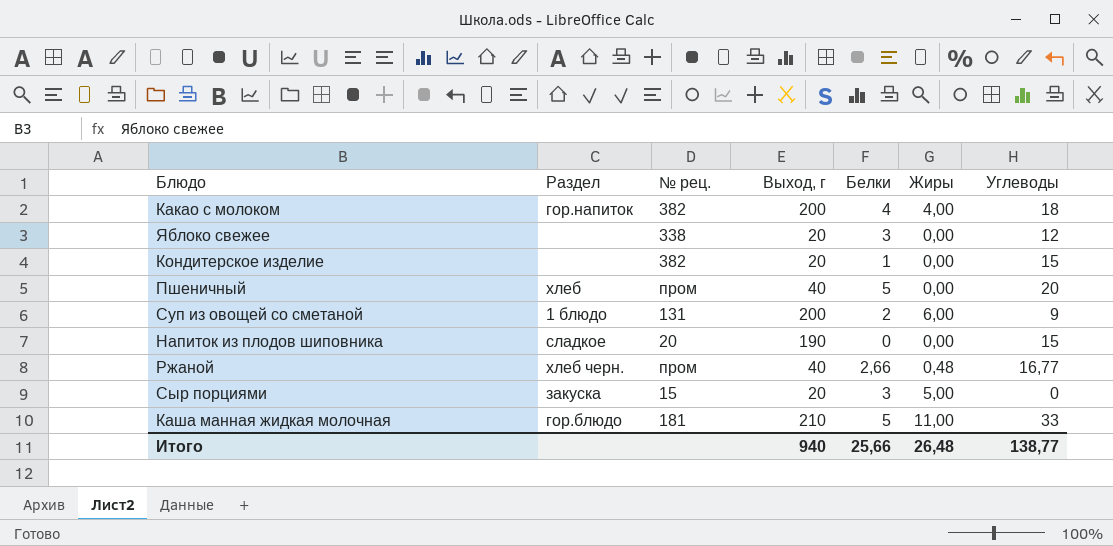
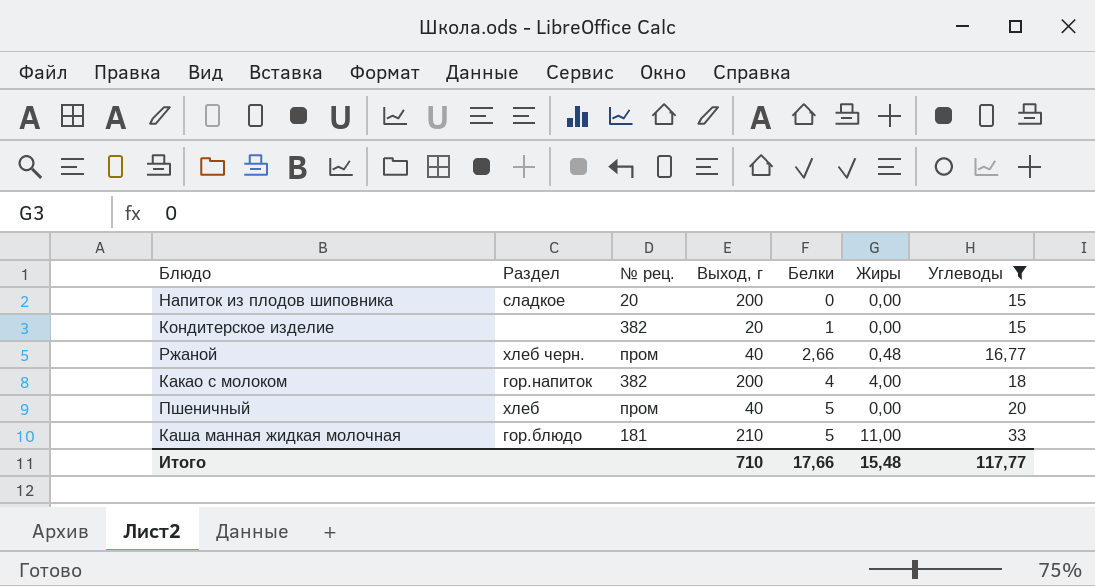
filter: none -> Углеводы >= 15
row order: none -> Белки ascending
Напиток из плодов шиповника | Выход, г: 190 -> 200
Итого | Выход, г: 940 -> 710
Итого | Белки: 25,66 -> 17,66
Итого | Жиры: 26,48 -> 15,48
Итого | Углеводы: 138,77 -> 117,77

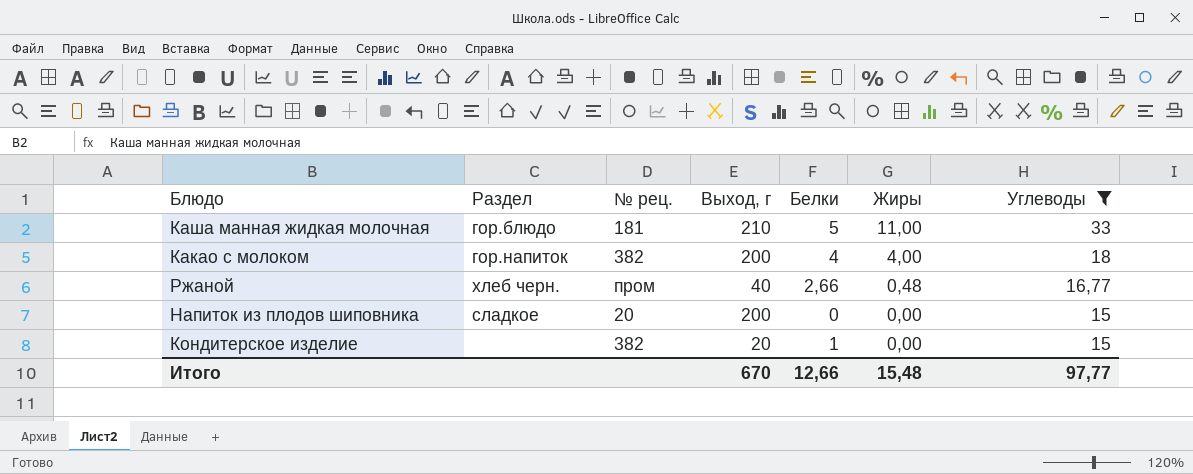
row order: Белки ascending -> Жиры descending
row Пшеничный: хлеб | пром | 40 | 5 | 0,00 | 20 -> none
Итого | Выход, г: 710 -> 670
Итого | Белки: 17,66 -> 12,66
Итого | Углеводы: 117,77 -> 97,77

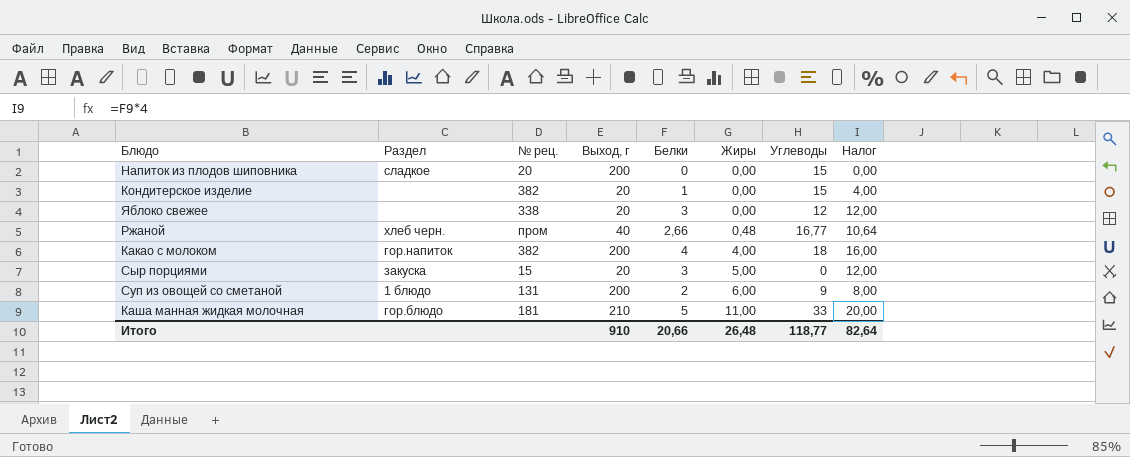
filter: Углеводы >= 15 -> none
row order: Жиры descending -> Жиры ascending
column Налог | formula: none -> [Белки] * 4
Итого | Выход, г: 670 -> 910
Итого | Белки: 12,66 -> 20,66
Итого | Жиры: 15,48 -> 26,48
Итого | Углеводы: 97,77 -> 118,77

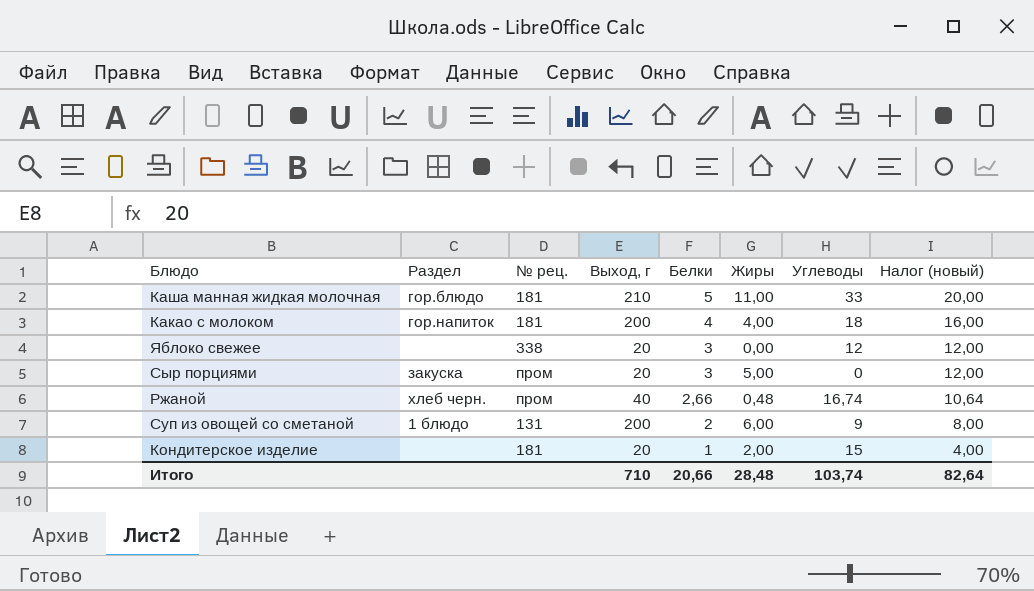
row order: Жиры ascending -> Белки descending
column name: Налог -> Налог (новый)
row Напиток из плодов шиповника: сладкое | 20 | 200 | 0 | 0,00 | 15 | 0,00 -> none
Какао с молоком | № рец.: 382 -> 181
Сыр порциями | № рец.: 15 -> пром
Ржаной | Углеводы: 16,77 -> 16,74
Кондитерское изделие | № рец.: 382 -> 181
Кондитерское изделие | Жиры: 0,00 -> 2,00
Итого | Выход, г: 910 -> 710
Итого | Жиры: 26,48 -> 28,48
Итого | Углеводы: 118,77 -> 103,74

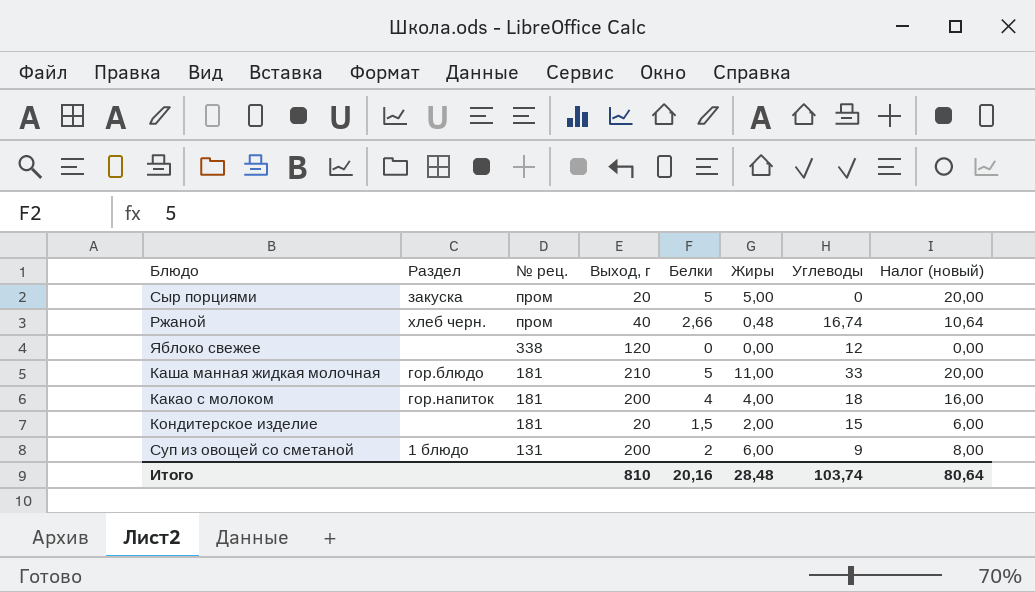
row order: Белки descending -> № рец. descending
Сыр порциями | Белки: 3 -> 5
Сыр порциями | Налог (новый): 12,00 -> 20,00
Яблоко свежее | Выход, г: 20 -> 120
Яблоко свежее | Белки: 3 -> 0
Яблоко свежее | Налог (новый): 12,00 -> 0,00
Кондитерское изделие | Белки: 1 -> 1,5
Кондитерское изделие | Налог (новый): 4,00 -> 6,00
Итого | Выход, г: 710 -> 810
Итого | Белки: 20,66 -> 20,16
Итого | Налог (новый): 82,64 -> 80,64

